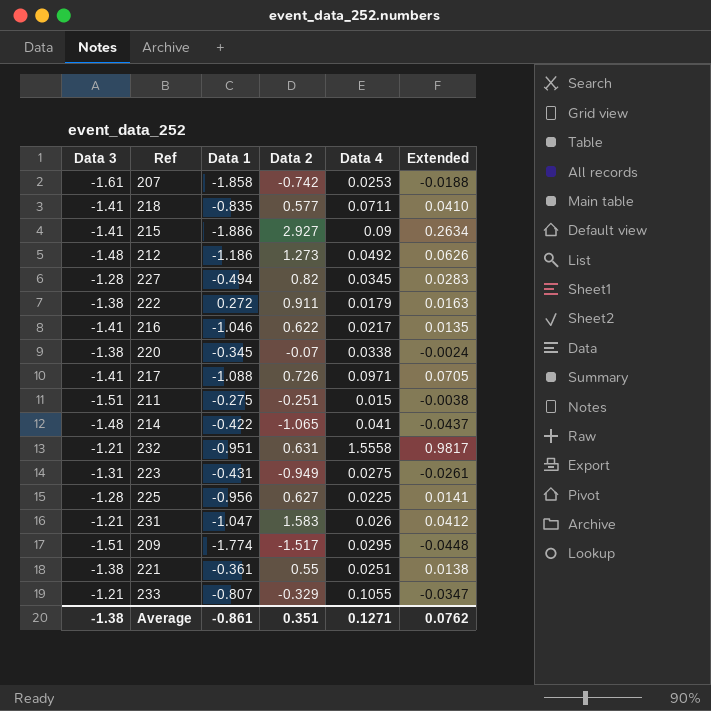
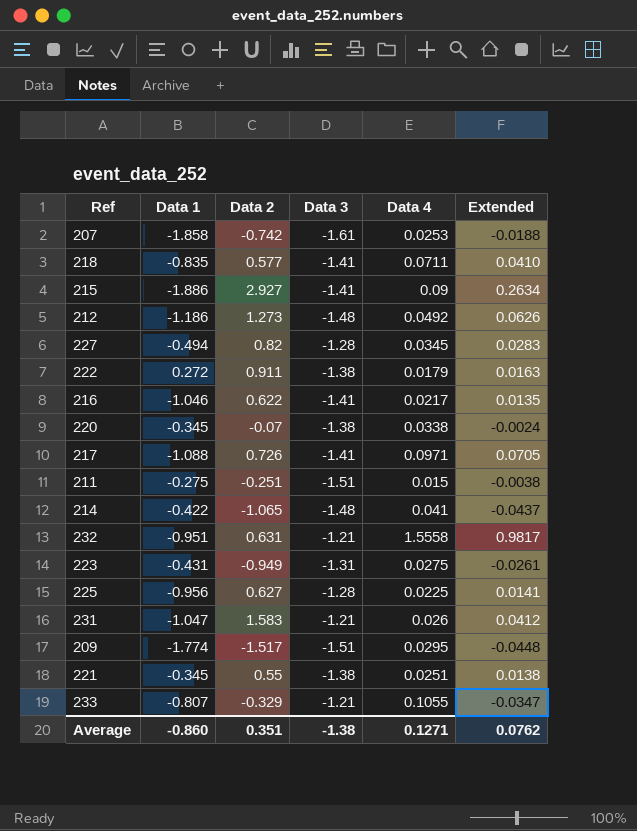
column Data 3 | position: 1 -> 4
221 | Data 1: -0.361 -> -0.345
Average | Data 1: -0.861 -> -0.860

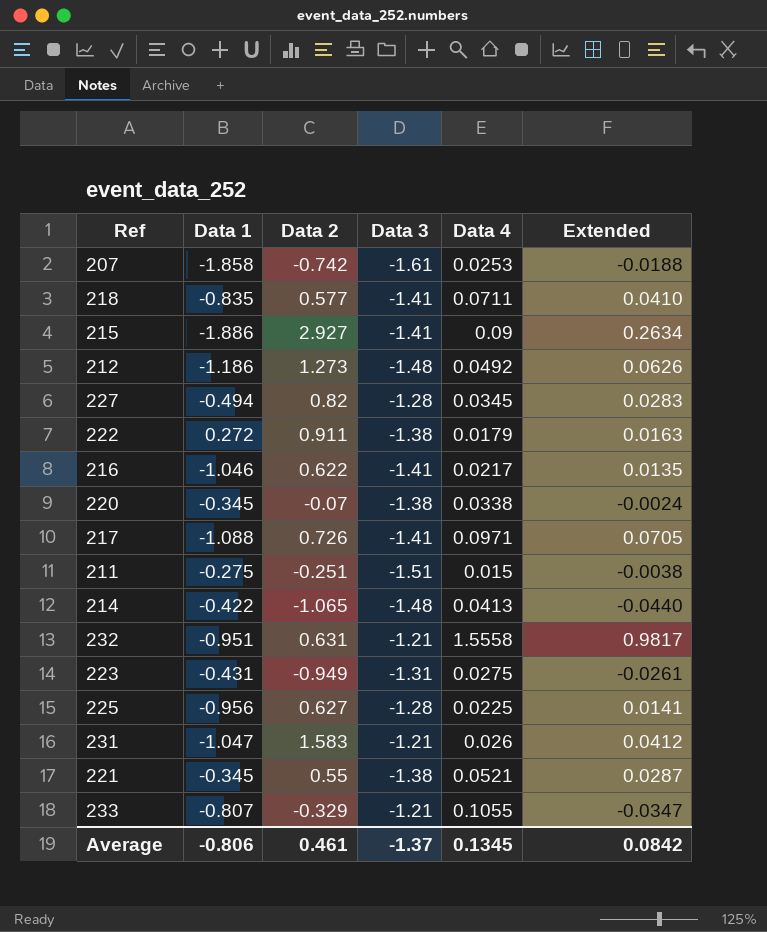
row 209: -1.774 | -1.517 | -1.51 | 0.0295 | -0.0448 -> none
214 | Data 4: 0.041 -> 0.0413
214 | Extended: -0.0437 -> -0.0440
221 | Data 4: 0.0251 -> 0.0521
221 | Extended: 0.0138 -> 0.0287
Average | Data 1: -0.860 -> -0.806
Average | Data 2: 0.351 -> 0.461
Average | Data 3: -1.38 -> -1.37
Average | Data 4: 0.1271 -> 0.1345
Average | Extended: 0.0762 -> 0.0842

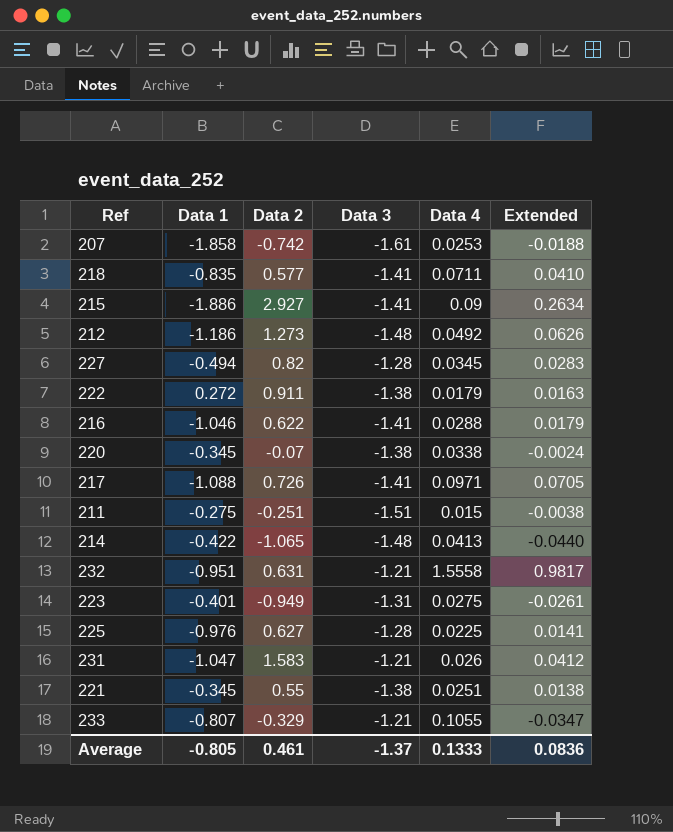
216 | Data 4: 0.0217 -> 0.0288
216 | Extended: 0.0135 -> 0.0179
223 | Data 1: -0.431 -> -0.401
225 | Data 1: -0.956 -> -0.976
221 | Data 4: 0.0521 -> 0.0251
221 | Extended: 0.0287 -> 0.0138
Average | Data 1: -0.806 -> -0.805
Average | Data 4: 0.1345 -> 0.1333
Average | Extended: 0.0842 -> 0.0836

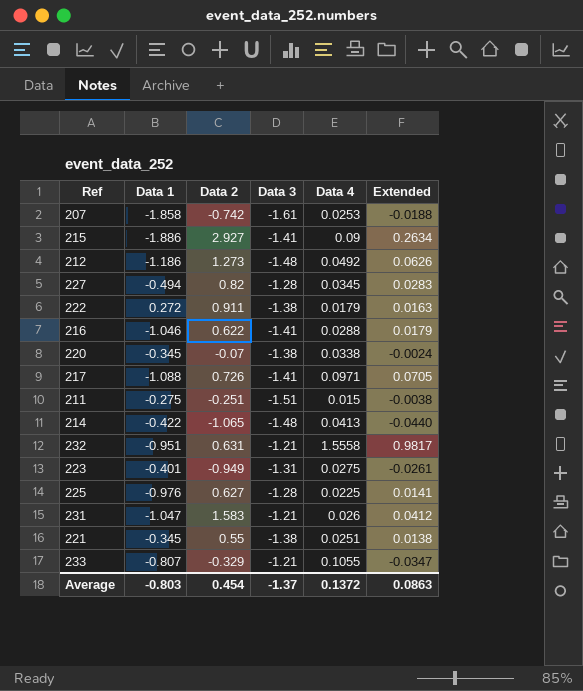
row 218: -0.835 | 0.577 | -1.41 | 0.0711 | 0.0410 -> none
Average | Data 1: -0.805 -> -0.803
Average | Data 2: 0.461 -> 0.454
Average | Data 4: 0.1333 -> 0.1372
Average | Extended: 0.0836 -> 0.0863

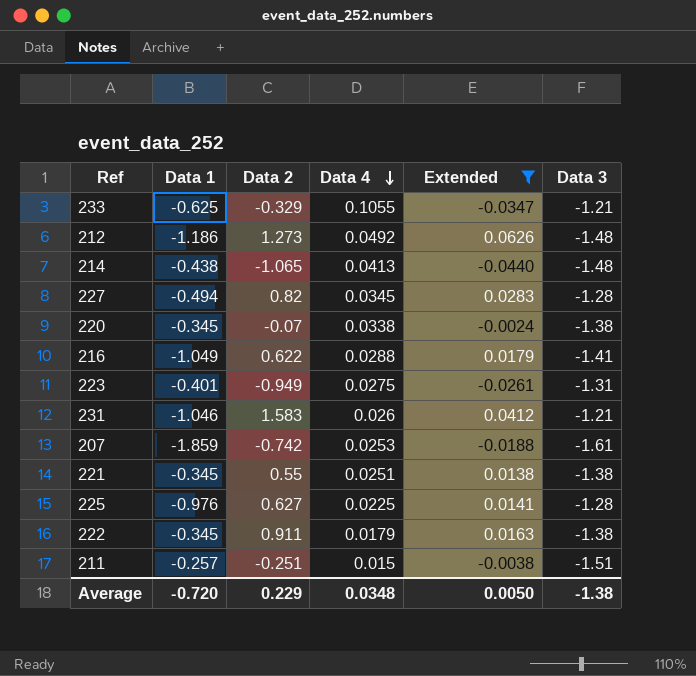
filter: none -> Extended <= 0.0626
row order: none -> Data 4 descending
column Data 3 | position: 4 -> 6
233 | Data 1: -0.807 -> -0.625
214 | Data 1: -0.422 -> -0.438
216 | Data 1: -1.046 -> -1.049
231 | Data 1: -1.047 -> -1.046
207 | Data 1: -1.858 -> -1.859
222 | Data 1: 0.272 -> -0.345
211 | Data 1: -0.275 -> -0.257
Average | Data 1: -0.803 -> -0.720
Average | Data 2: 0.454 -> 0.229
Average | Data 4: 0.1372 -> 0.0348
Average | Extended: 0.0863 -> 0.0050
Average | Data 3: -1.37 -> -1.38

